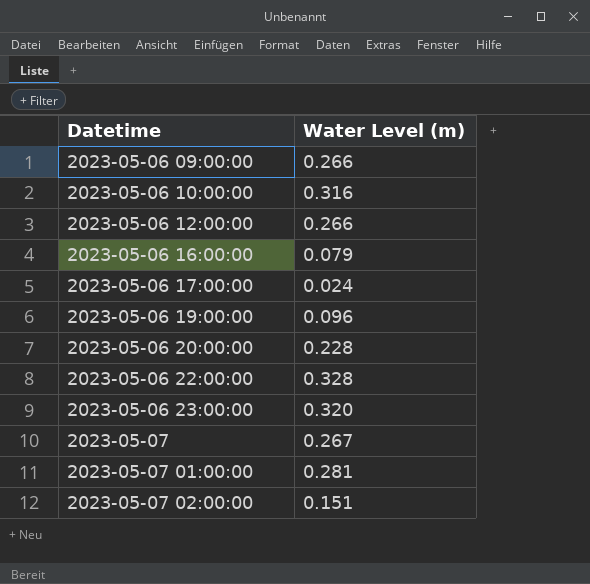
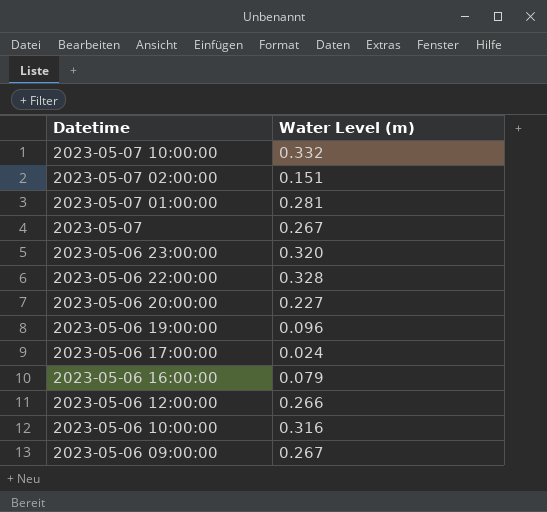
row order: Datetime ascending -> Datetime descending
row 2023-05-07 10:00:00: none -> 0.332
2023-05-06 20:00:00 | Water Level (m): 0.228 -> 0.227
2023-05-06 09:00:00 | Water Level (m): 0.266 -> 0.267

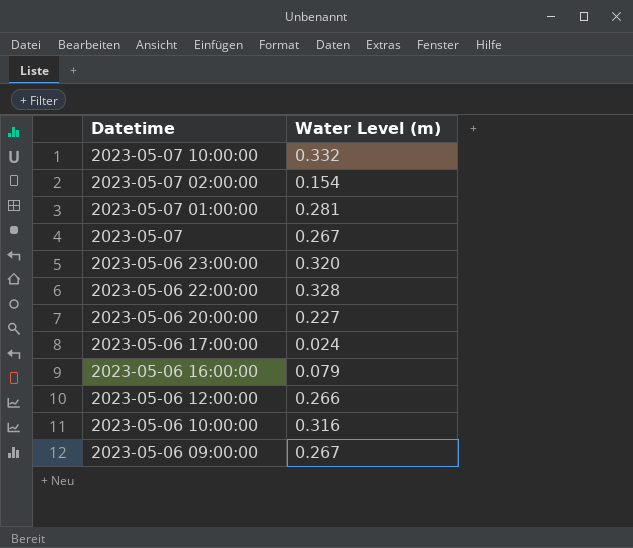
row 2023-05-06 19:00:00: 0.096 -> none
2023-05-07 02:00:00 | Water Level (m): 0.151 -> 0.154

